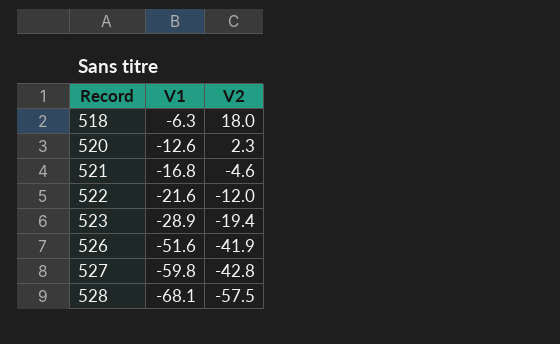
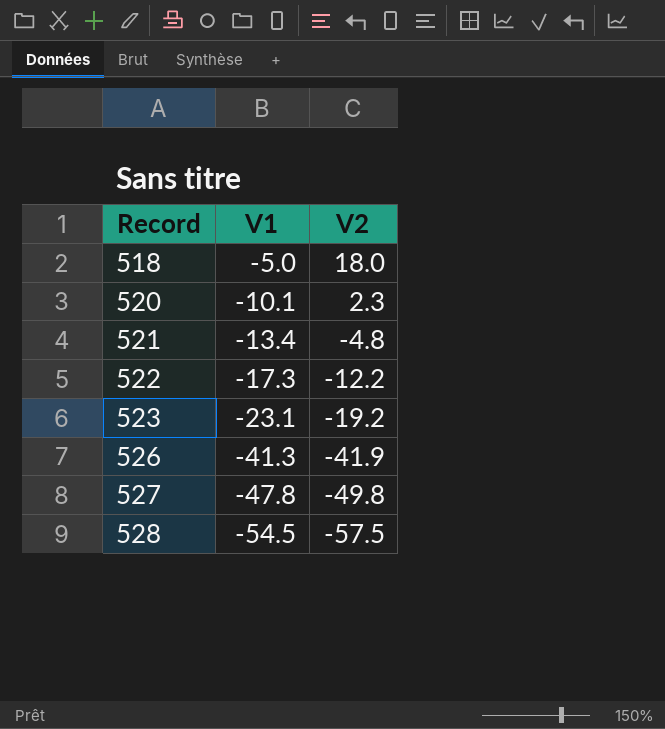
518 | V1: -6.3 -> -5.0
520 | V1: -12.6 -> -10.1
521 | V1: -16.8 -> -13.4
521 | V2: -4.6 -> -4.8
522 | V1: -21.6 -> -17.3
522 | V2: -12.0 -> -12.2
523 | V1: -28.9 -> -23.1
523 | V2: -19.4 -> -19.2
526 | V1: -51.6 -> -41.3
527 | V1: -59.8 -> -47.8
527 | V2: -42.8 -> -49.8
528 | V1: -68.1 -> -54.5

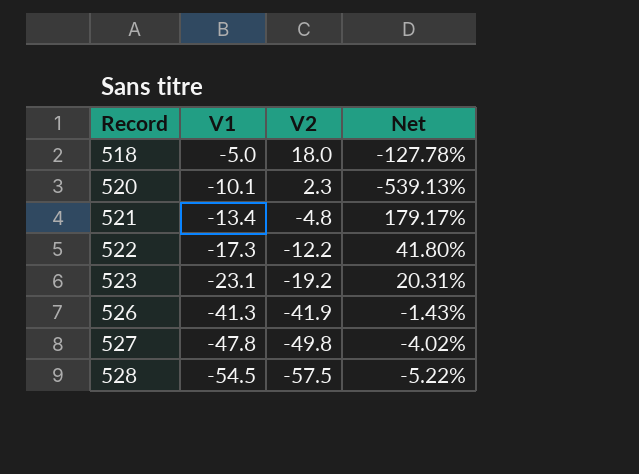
column Net | formula: none -> ([V1] - [V2]) / [V2]

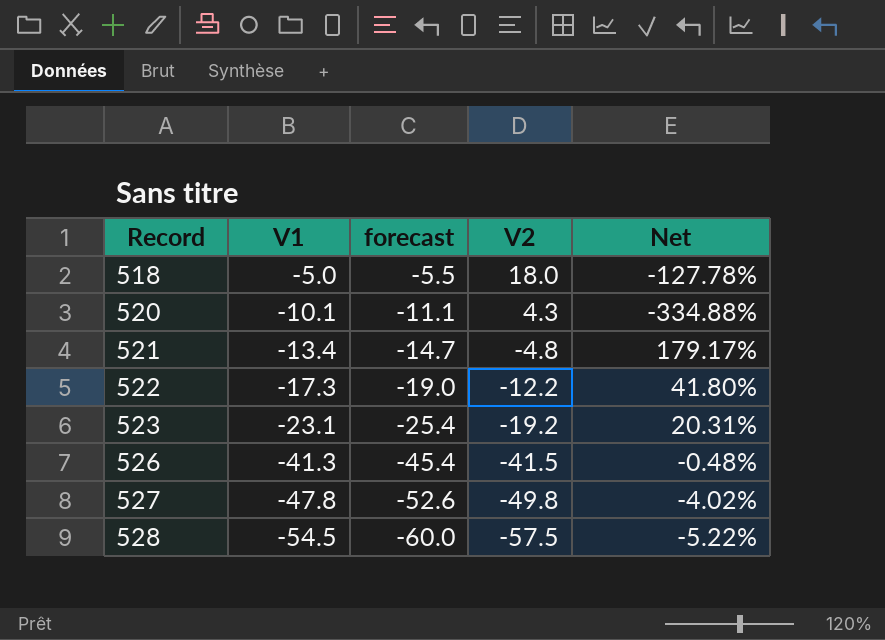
column forecast | formula: none -> [V1] * 1.1
520 | V2: 2.3 -> 4.3
520 | Net: -539.13% -> -334.88%
526 | V2: -41.9 -> -41.5
526 | Net: -1.43% -> -0.48%

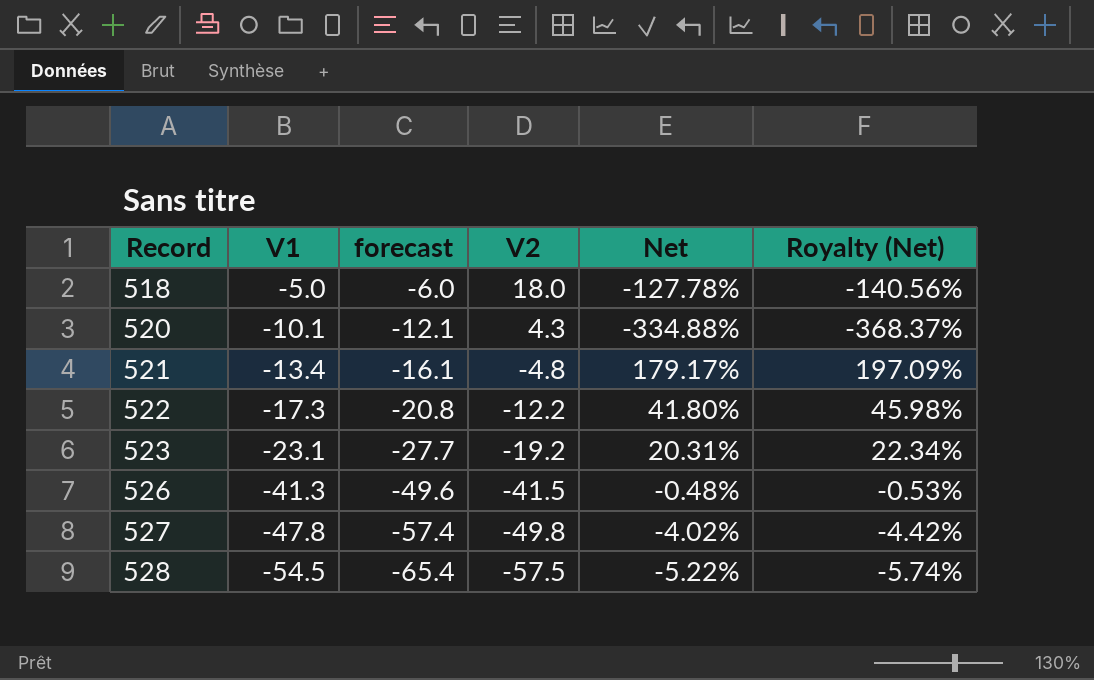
column forecast | formula: [V1] * 1.1 -> [V1] * 1.2
column Royalty (Net) | formula: none -> [Net] * 1.1

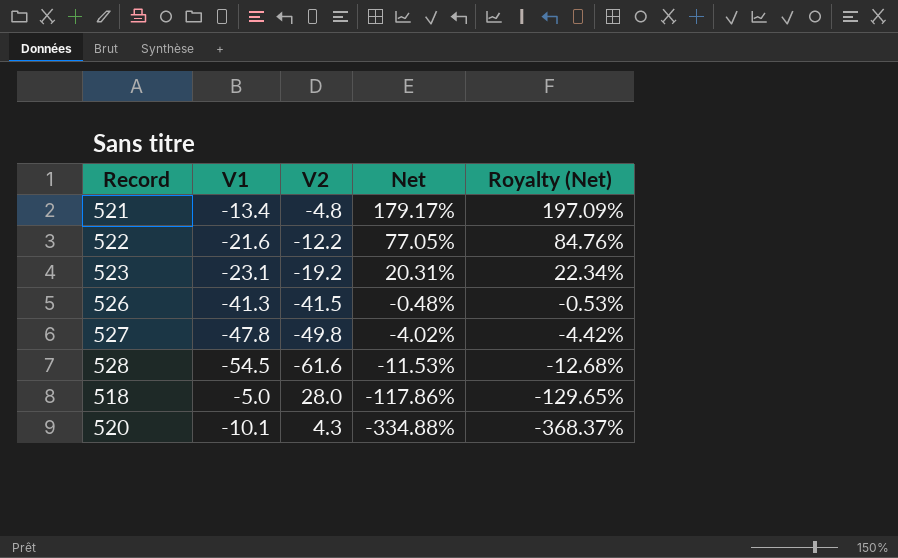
row order: Record ascending -> Net descending
column forecast | formula: [V1] * 1.2 -> none
522 | V1: -17.3 -> -21.6
522 | Net: 41.80% -> 77.05%
522 | Royalty (Net): 45.98% -> 84.76%
528 | V2: -57.5 -> -61.6
528 | Net: -5.22% -> -11.53%
528 | Royalty (Net): -5.74% -> -12.68%
518 | V2: 18.0 -> 28.0
518 | Net: -127.78% -> -117.86%
518 | Royalty (Net): -140.56% -> -129.65%

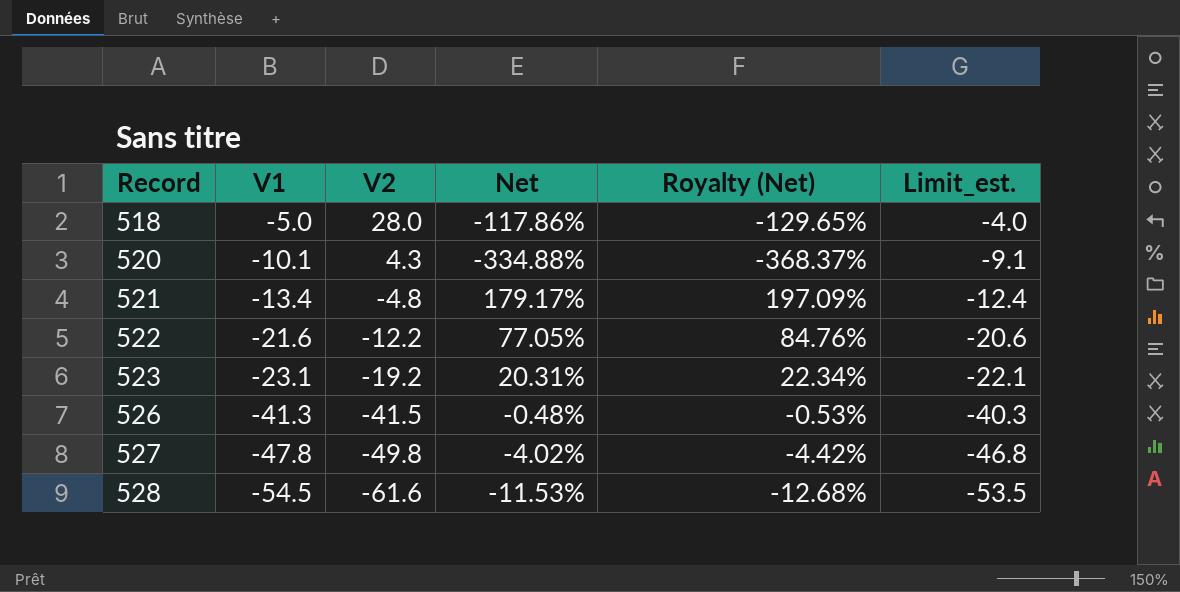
row order: Net descending -> Record ascending
column Limit_est. | formula: none -> [V1] + 1

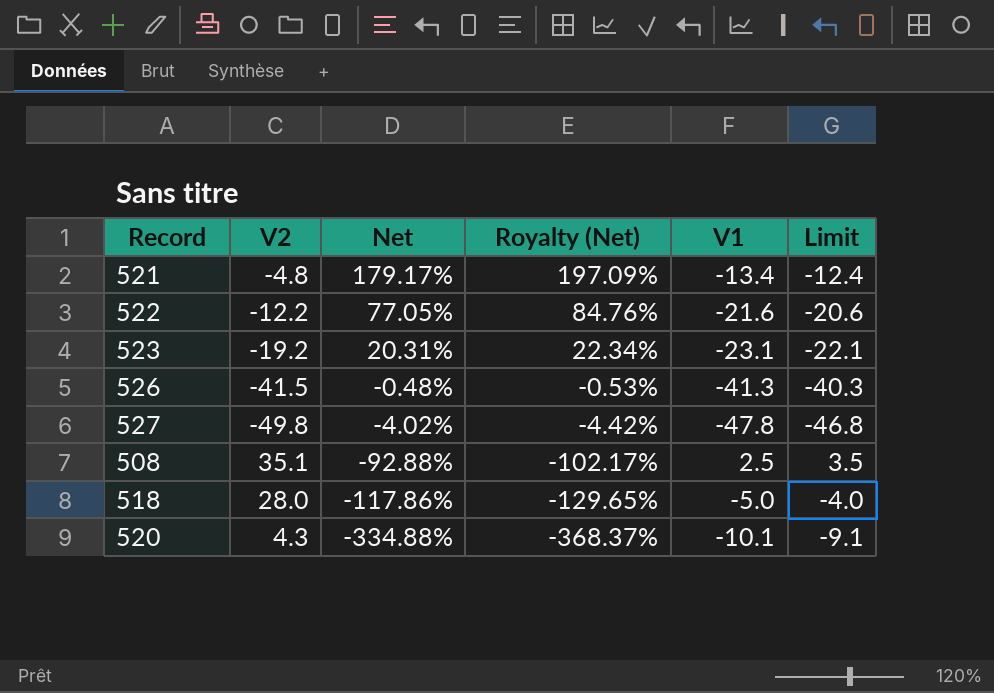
row order: Record ascending -> Net descending
column V1 | position: 2 -> 5
column name: Limit_est. -> Limit
row 528: -54.5 | -61.6 | -11.53% | -12.68% | -53.5 -> none
row 508: none -> 35.1 | -92.88% | -102.17% | 2.5 | 3.5

